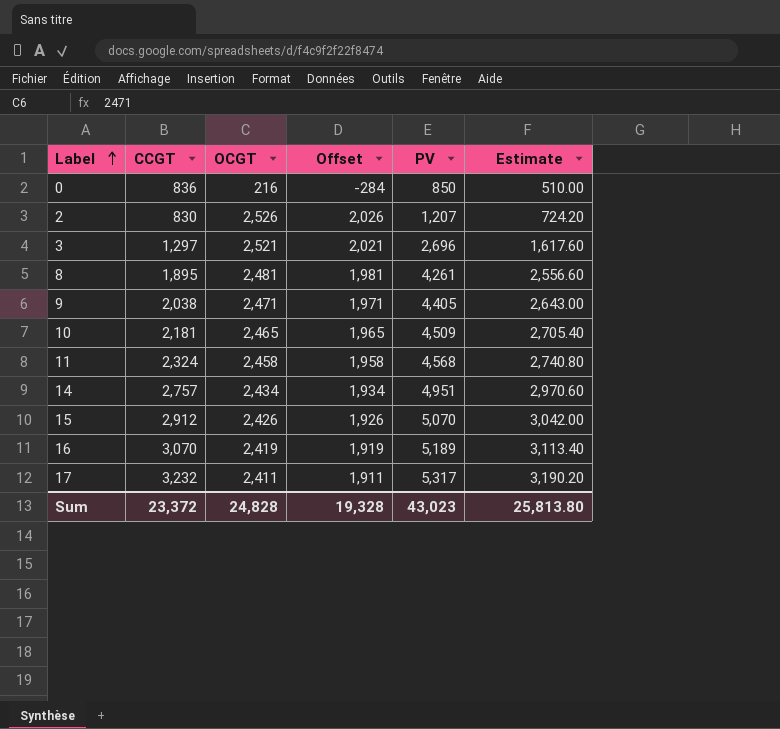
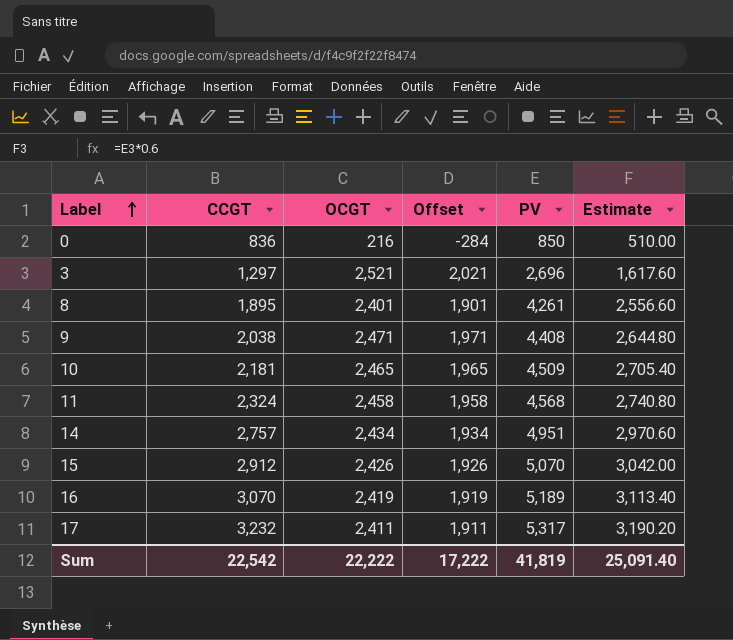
row 2: 830 | 2,526 | 2,026 | 1,207 | 724.20 -> none
8 | OCGT: 2,481 -> 2,401
8 | Offset: 1,981 -> 1,901
9 | PV: 4,405 -> 4,408
9 | Estimate: 2,643.00 -> 2,644.80
Sum | CCGT: 23,372 -> 22,542
Sum | OCGT: 24,828 -> 22,222
Sum | Offset: 19,328 -> 17,222
Sum | PV: 43,023 -> 41,819
Sum | Estimate: 25,813.80 -> 25,091.40

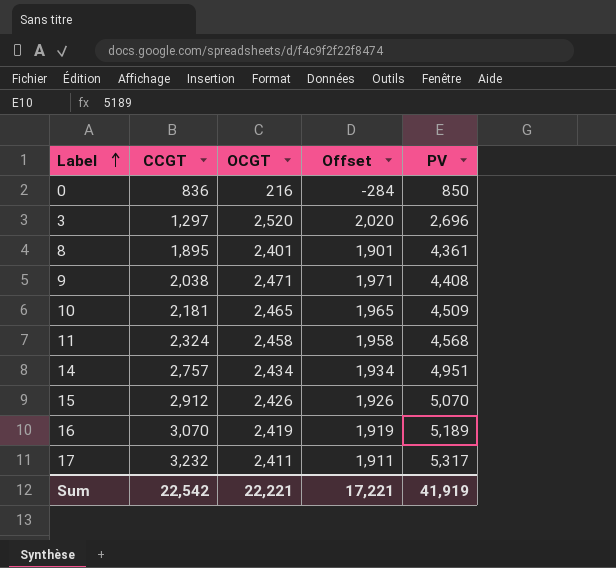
column Estimate | formula: [PV] * 0.6 -> none
3 | OCGT: 2,521 -> 2,520
3 | Offset: 2,021 -> 2,020
8 | PV: 4,261 -> 4,361
Sum | OCGT: 22,222 -> 22,221
Sum | Offset: 17,222 -> 17,221
Sum | PV: 41,819 -> 41,919

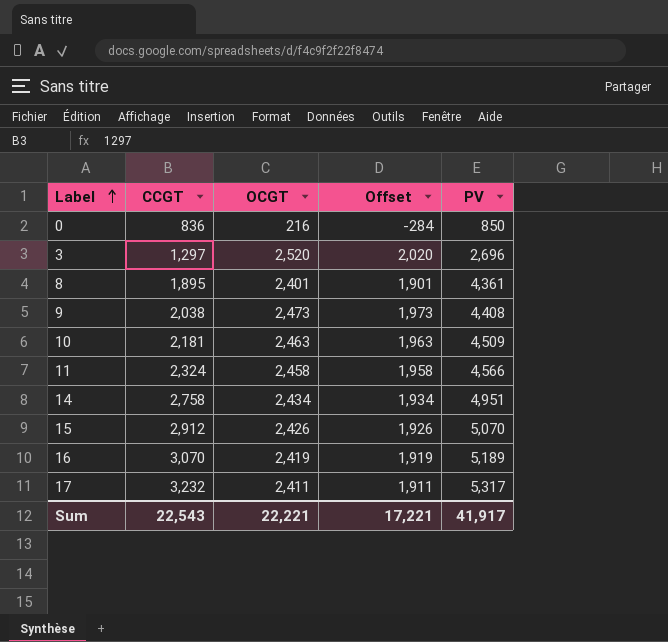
9 | OCGT: 2,471 -> 2,473
9 | Offset: 1,971 -> 1,973
10 | OCGT: 2,465 -> 2,463
10 | Offset: 1,965 -> 1,963
11 | PV: 4,568 -> 4,566
14 | CCGT: 2,757 -> 2,758
Sum | CCGT: 22,542 -> 22,543
Sum | PV: 41,919 -> 41,917

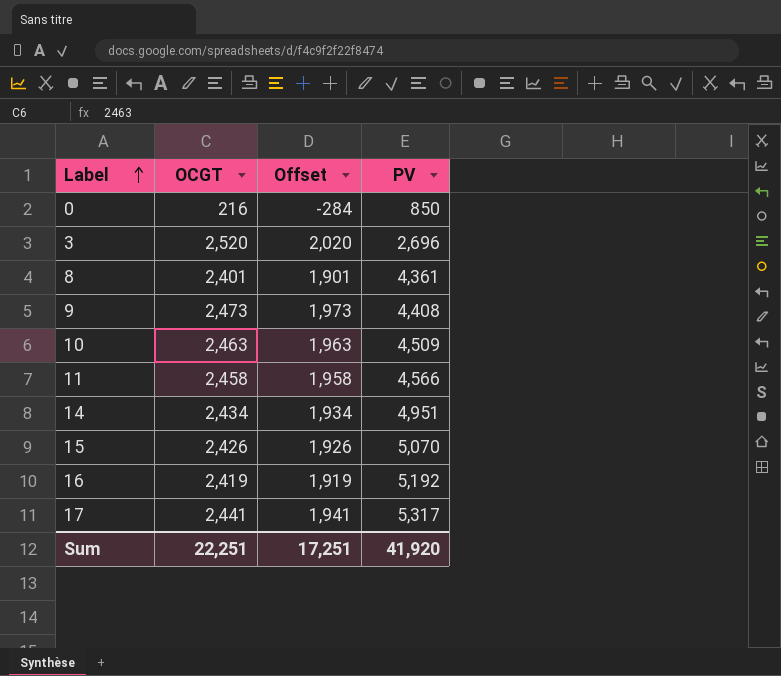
column CCGT | position: 2 -> none
16 | PV: 5,189 -> 5,192
17 | OCGT: 2,411 -> 2,441
17 | Offset: 1,911 -> 1,941
Sum | OCGT: 22,221 -> 22,251
Sum | Offset: 17,221 -> 17,251
Sum | PV: 41,917 -> 41,920

